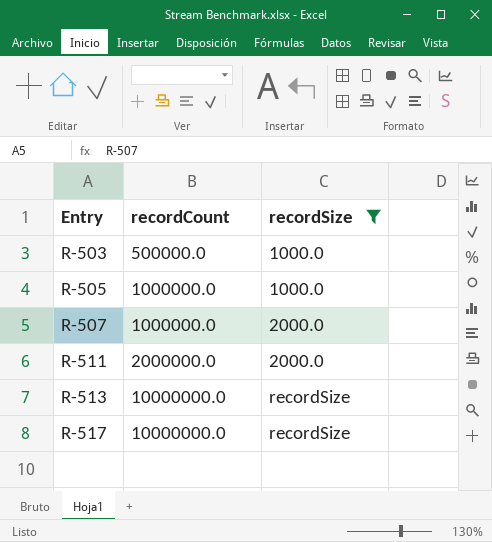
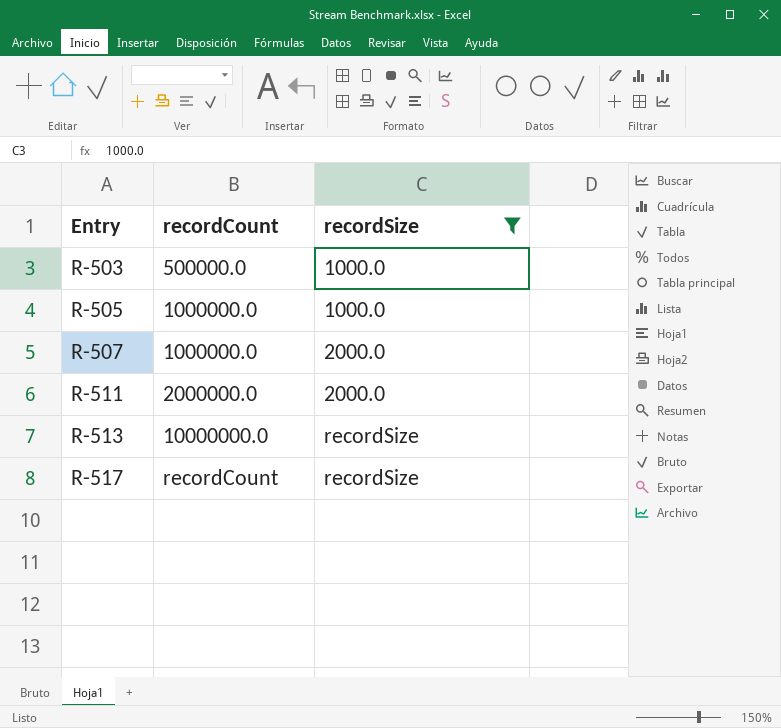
R-517 | recordCount: 10000000.0 -> recordCount

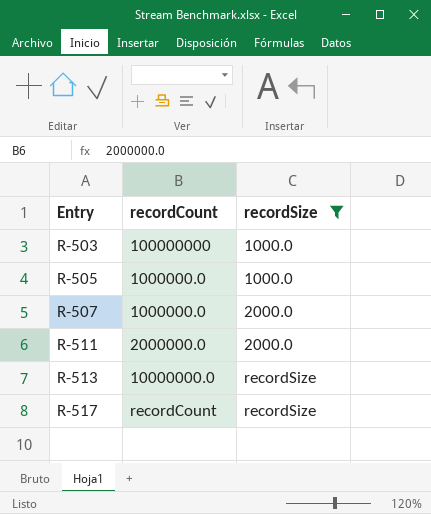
R-503 | recordCount: 500000.0 -> 100000000

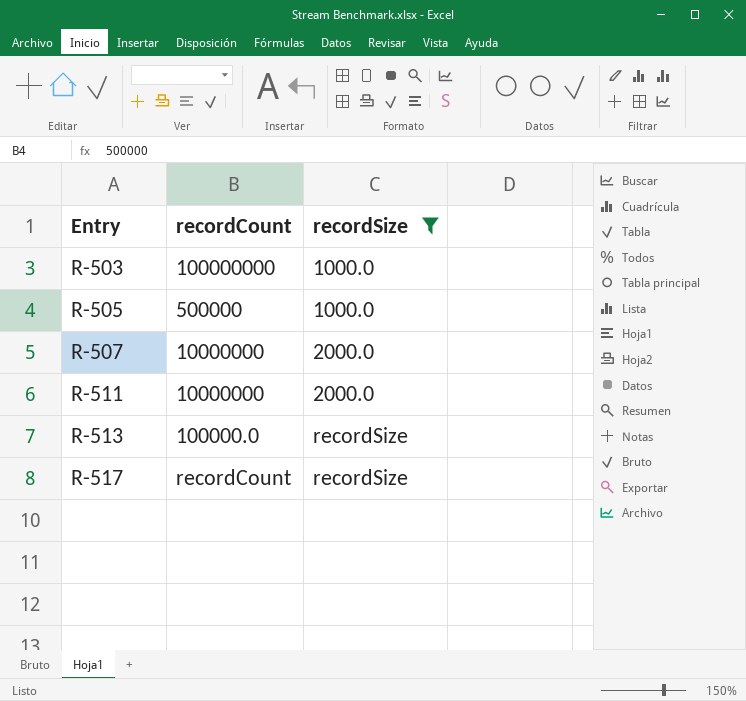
R-505 | recordCount: 1000000.0 -> 500000
R-507 | recordCount: 1000000.0 -> 10000000
R-511 | recordCount: 2000000.0 -> 10000000
R-513 | recordCount: 10000000.0 -> 100000.0

